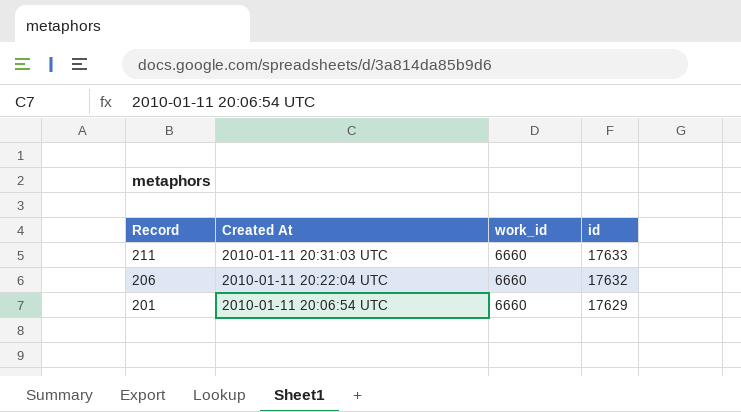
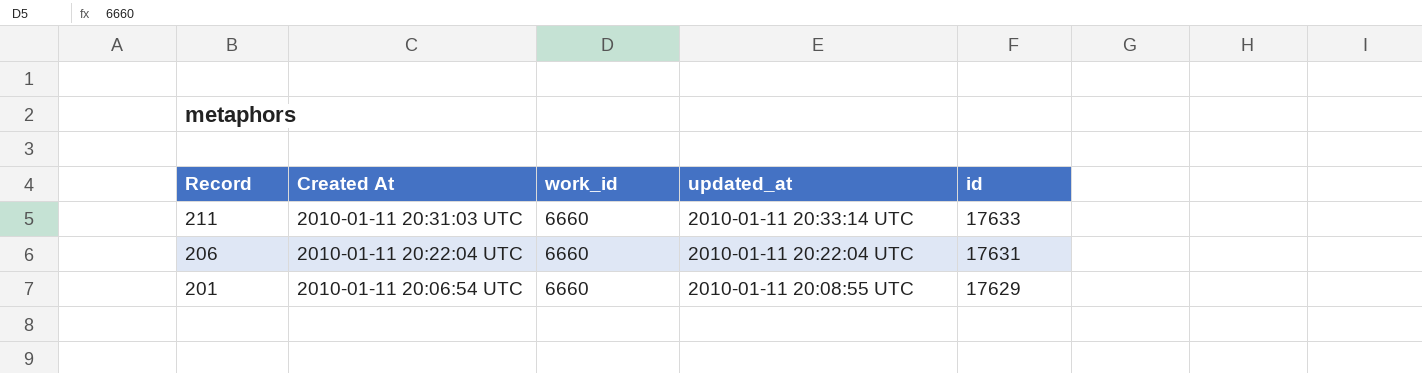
column updated_at | position: none -> 4
206 | id: 17632 -> 17631

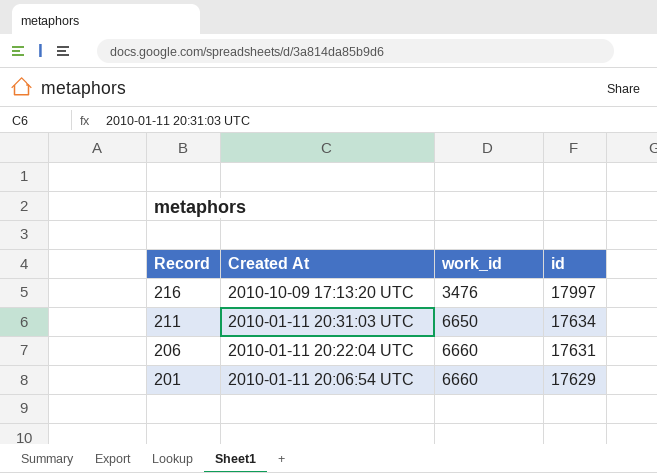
column updated_at | position: 4 -> none
row 216: none -> 2010-10-09 17:13:20 UTC | 3476 | 17997
211 | work_id: 6660 -> 6650
211 | id: 17633 -> 17634

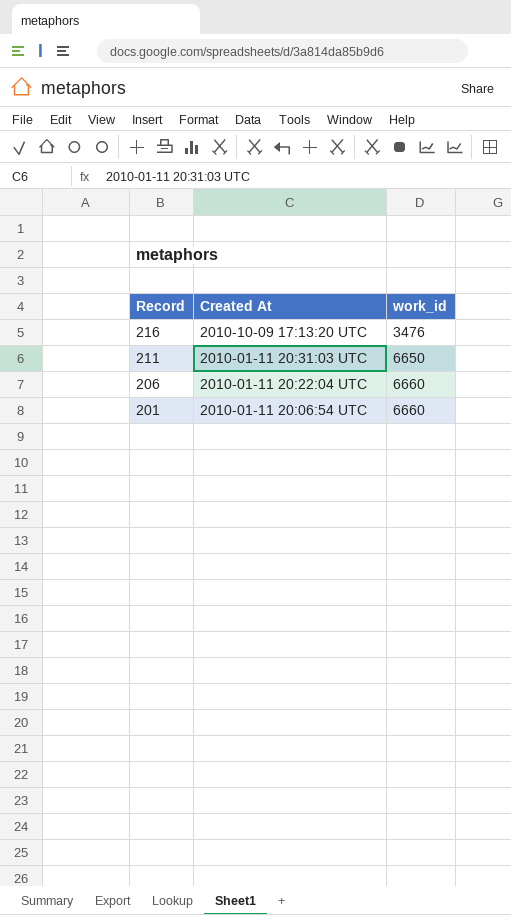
column id | position: 4 -> none

